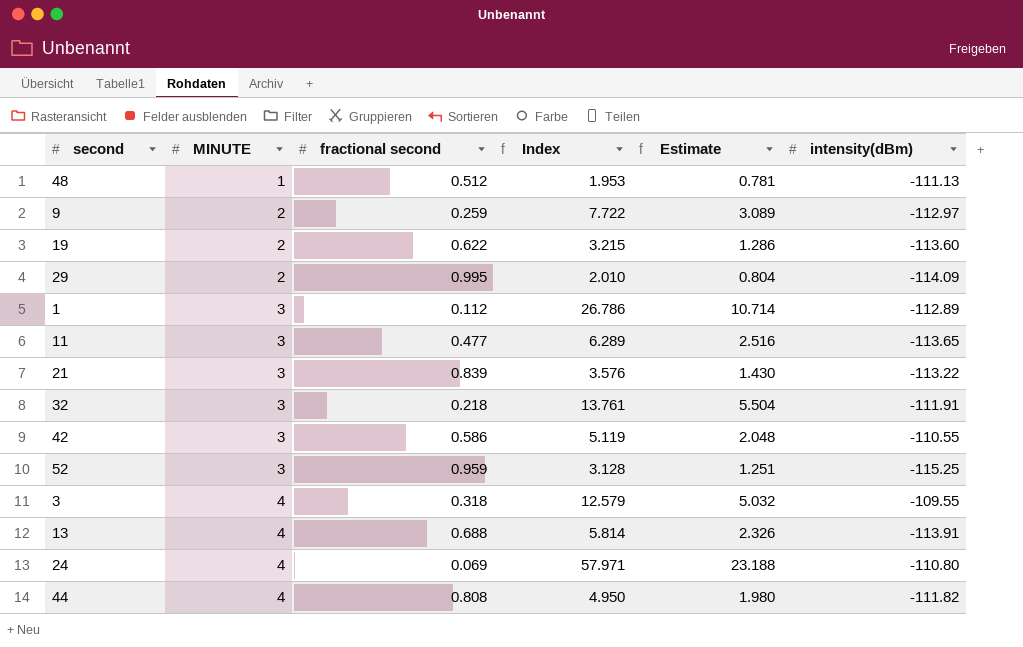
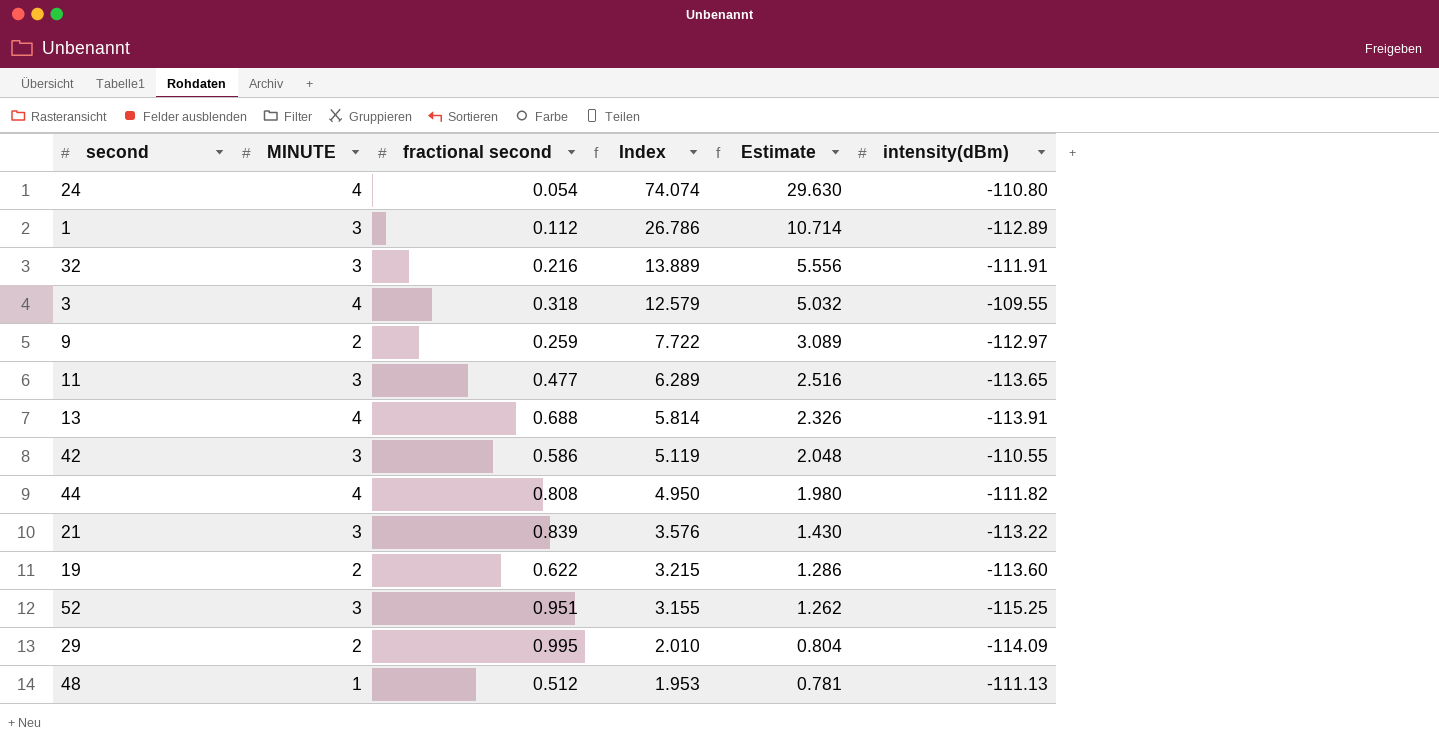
row order: MINUTE ascending -> Index descending
24 | fractional second: 0.069 -> 0.054
24 | Index: 57.971 -> 74.074
24 | Estimate: 23.188 -> 29.630
32 | fractional second: 0.218 -> 0.216
32 | Index: 13.761 -> 13.889
32 | Estimate: 5.504 -> 5.556
52 | fractional second: 0.959 -> 0.951
52 | Index: 3.128 -> 3.155
52 | Estimate: 1.251 -> 1.262

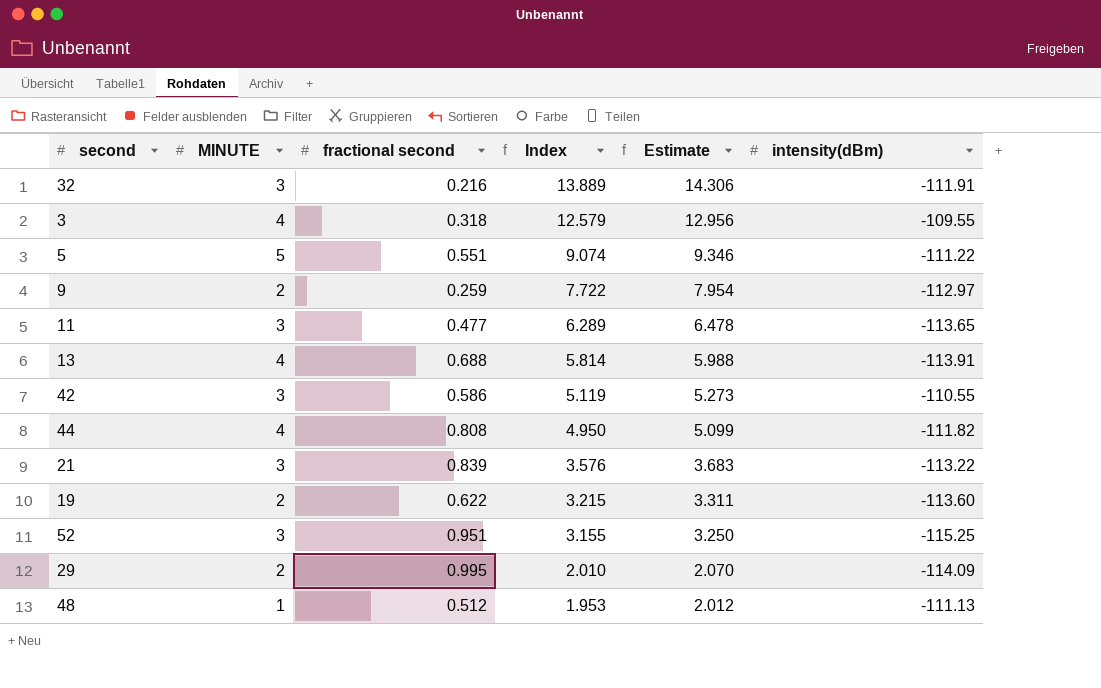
column Estimate | formula: [Index] * 0.4 -> [Index] * 1.03
row 24: 4 | 0.054 | 74.074 | 29.630 | -110.80 -> none
row 1: 3 | 0.112 | 26.786 | 10.714 | -112.89 -> none
row 5: none -> 5 | 0.551 | 9.074 | 9.346 | -111.22

